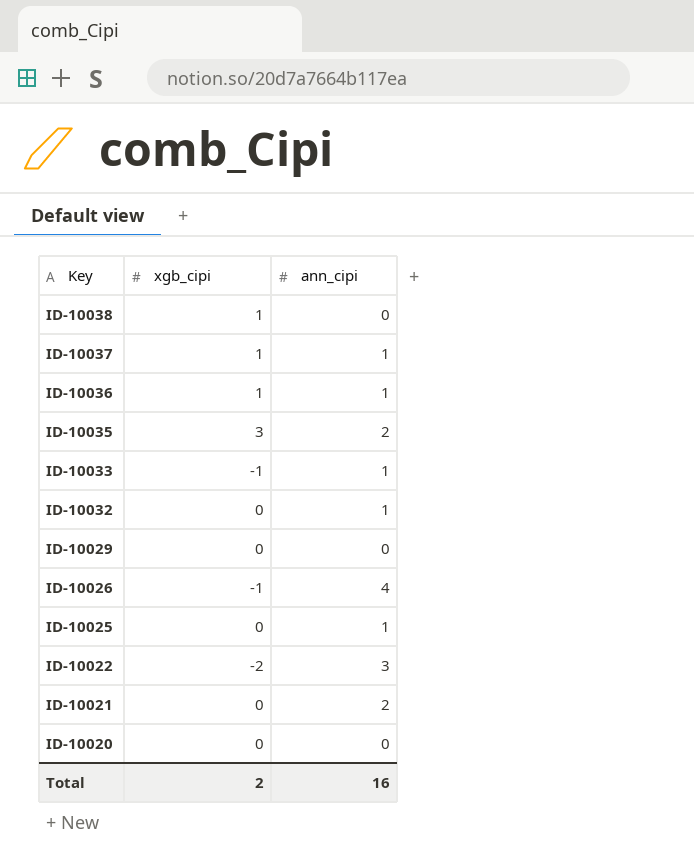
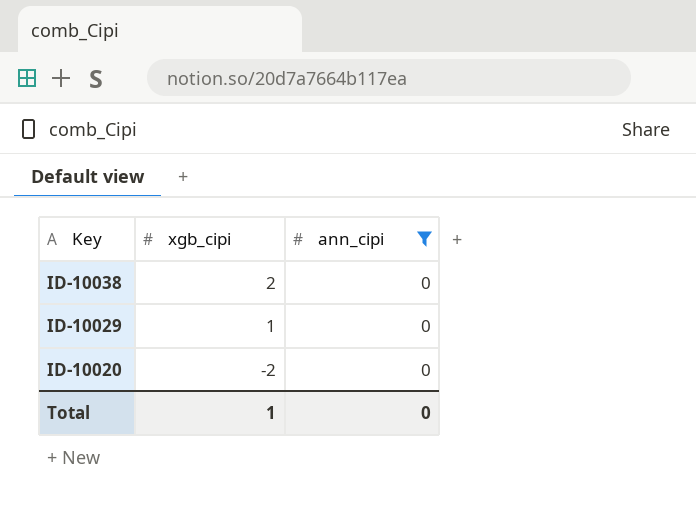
filter: none -> ann_cipi = 0
ID-10038 | xgb_cipi: 1 -> 2
ID-10029 | xgb_cipi: 0 -> 1
ID-10020 | xgb_cipi: 0 -> -2
Total | xgb_cipi: 2 -> 1
Total | ann_cipi: 16 -> 0

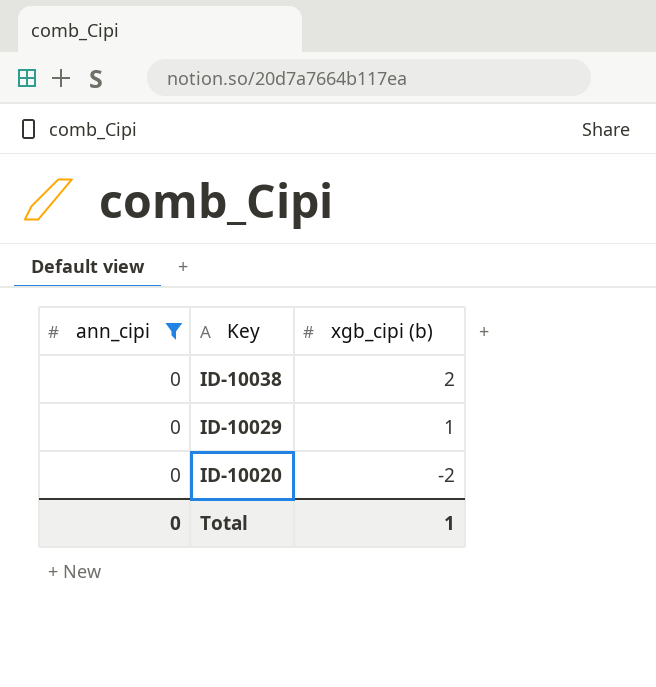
column ann_cipi | position: 3 -> 1
column name: xgb_cipi -> xgb_cipi (b)

